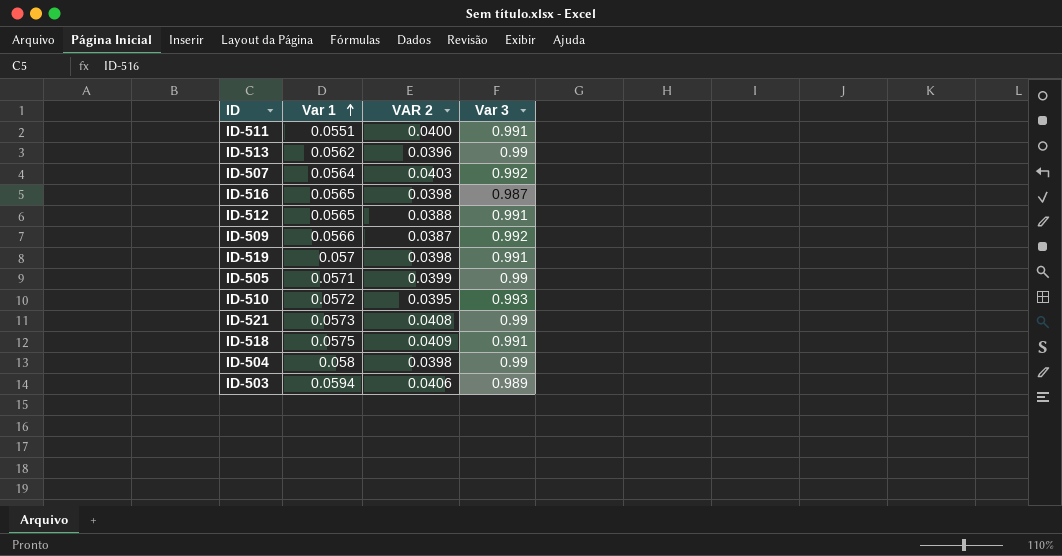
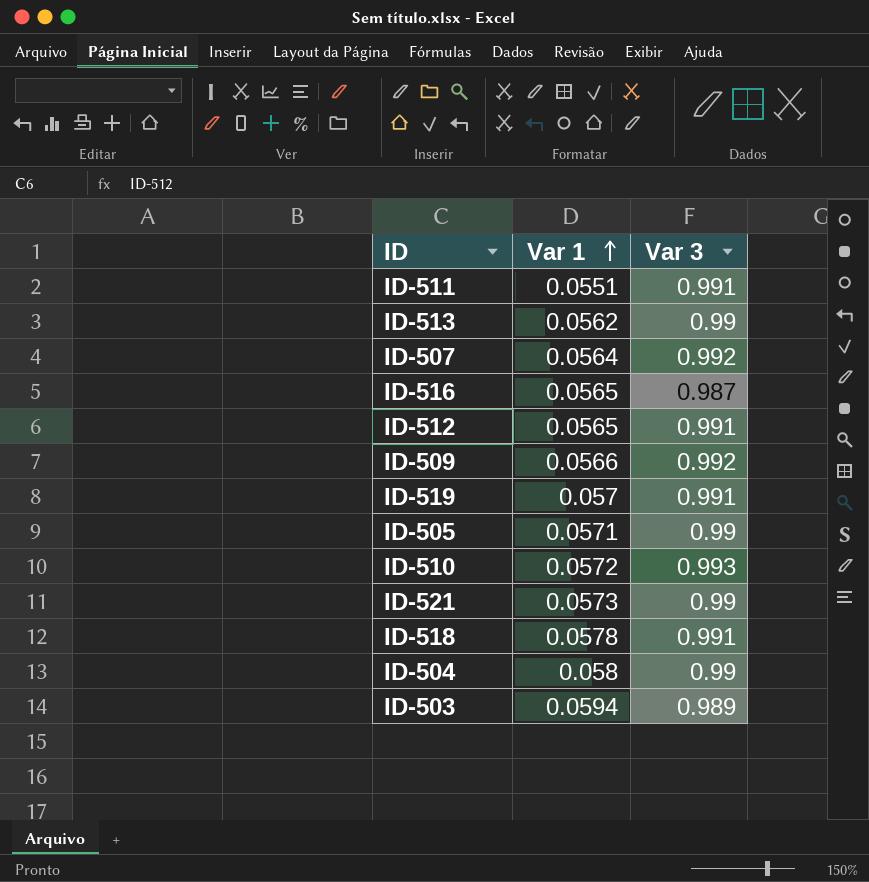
column VAR 2 | position: 3 -> none
ID-518 | Var 1: 0.0575 -> 0.0578

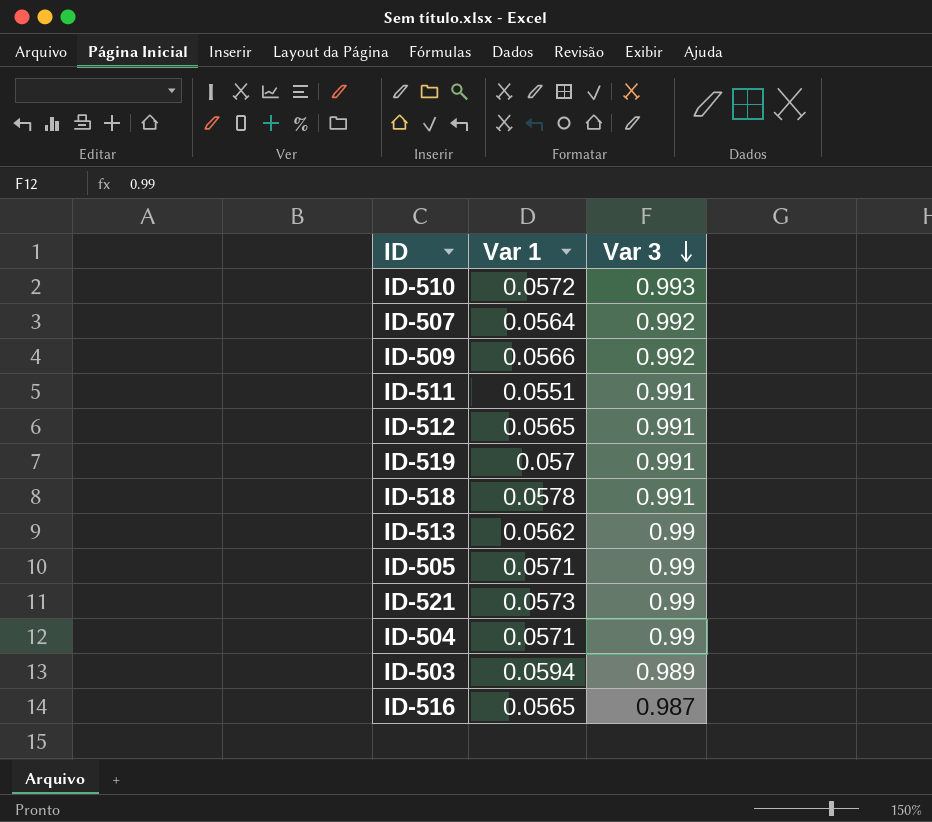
row order: Var 1 ascending -> Var 3 descending
ID-504 | Var 1: 0.058 -> 0.0571

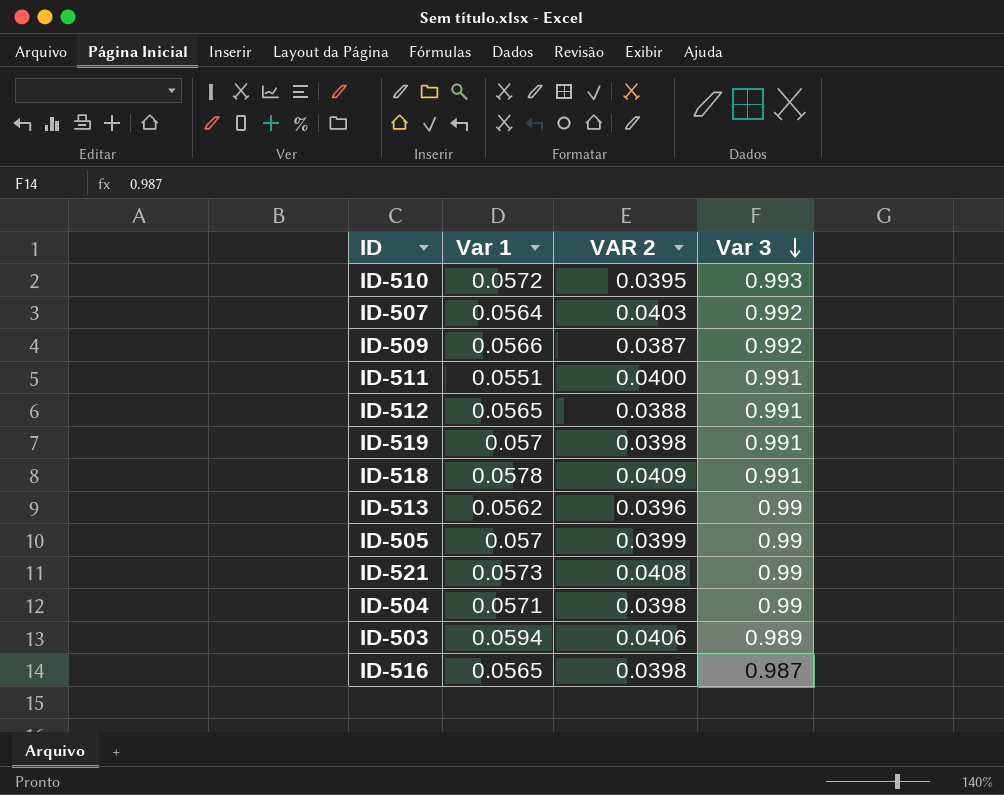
column VAR 2 | position: none -> 3
ID-505 | Var 1: 0.0571 -> 0.057

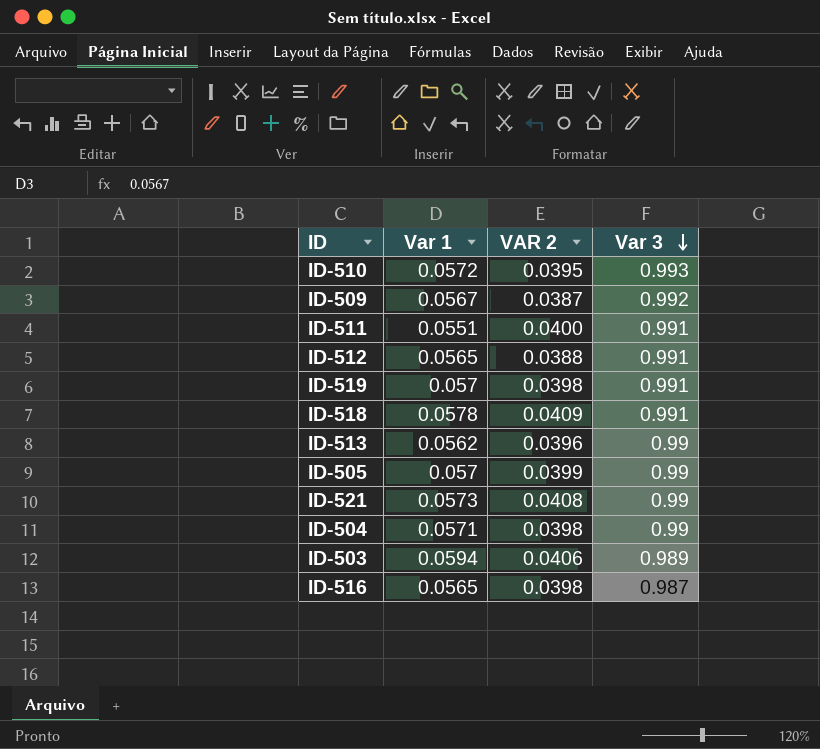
row ID-507: 0.0564 | 0.0403 | 0.992 -> none
ID-509 | Var 1: 0.0566 -> 0.0567

